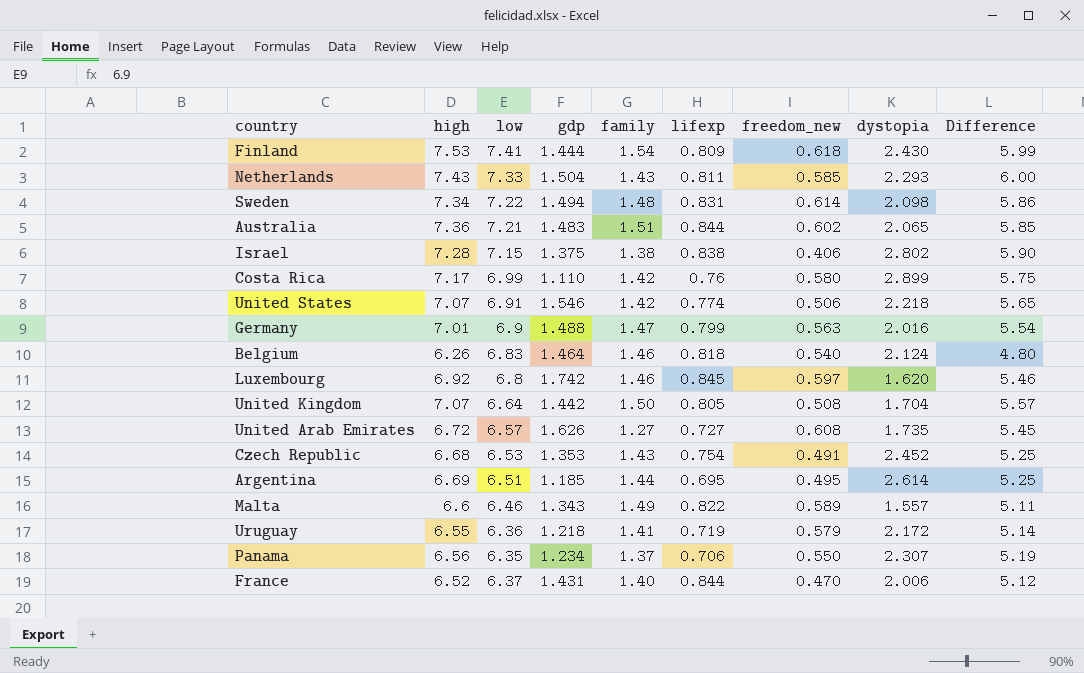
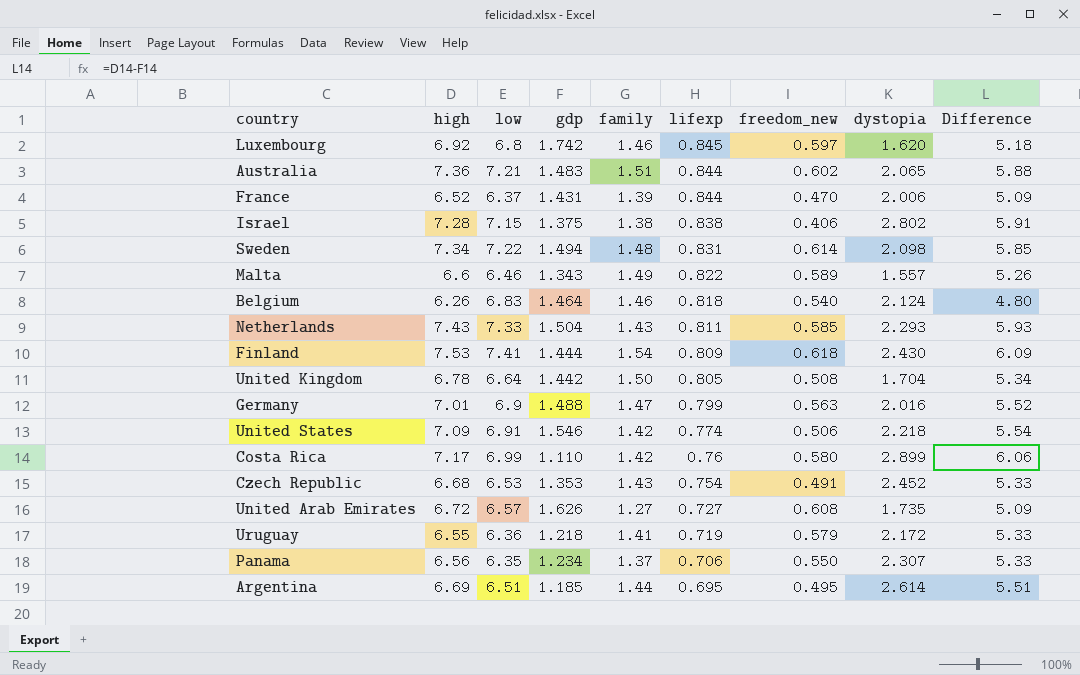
row order: none -> lifexp descending
column Difference | formula: [high] - [family] -> [high] - [gdp]
France | family: 1.40 -> 1.39
United Kingdom | high: 7.07 -> 6.78
United States | high: 7.07 -> 7.09

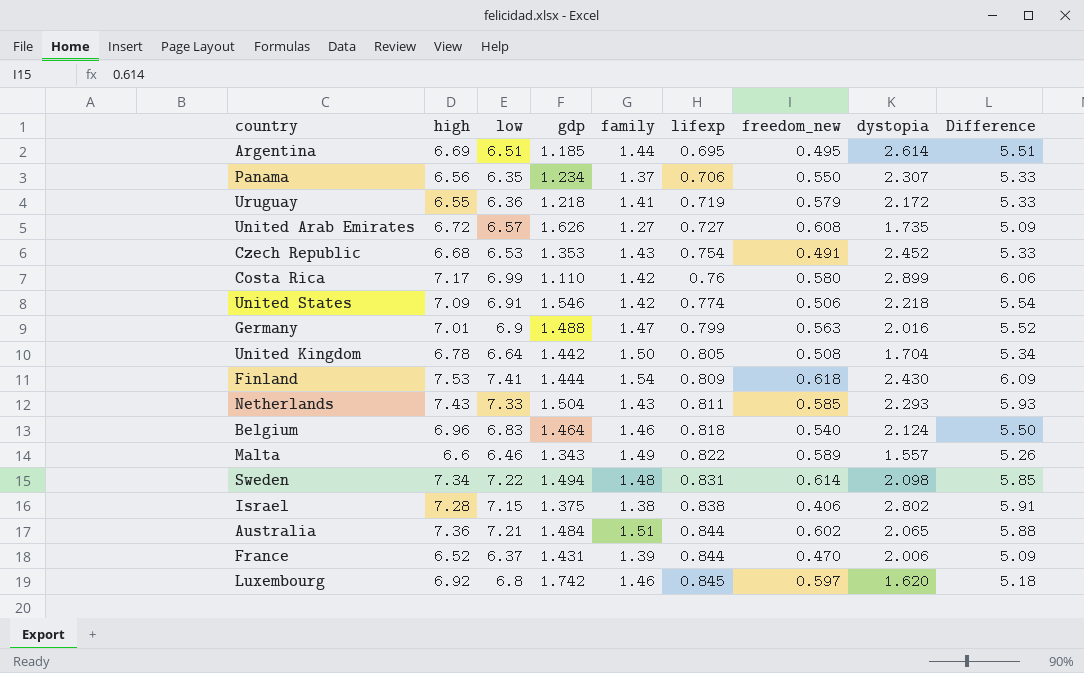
row order: lifexp descending -> lifexp ascending
Belgium | high: 6.26 -> 6.96
Belgium | Difference: 4.80 -> 5.50
Australia | gdp: 1.483 -> 1.484

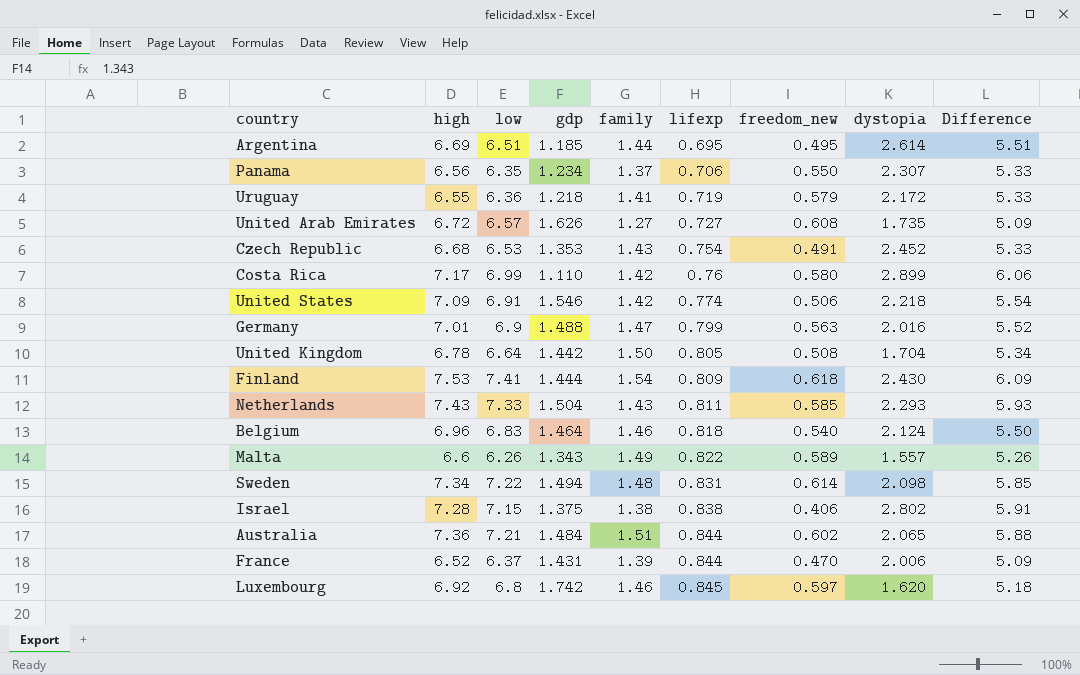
Malta | low: 6.46 -> 6.26

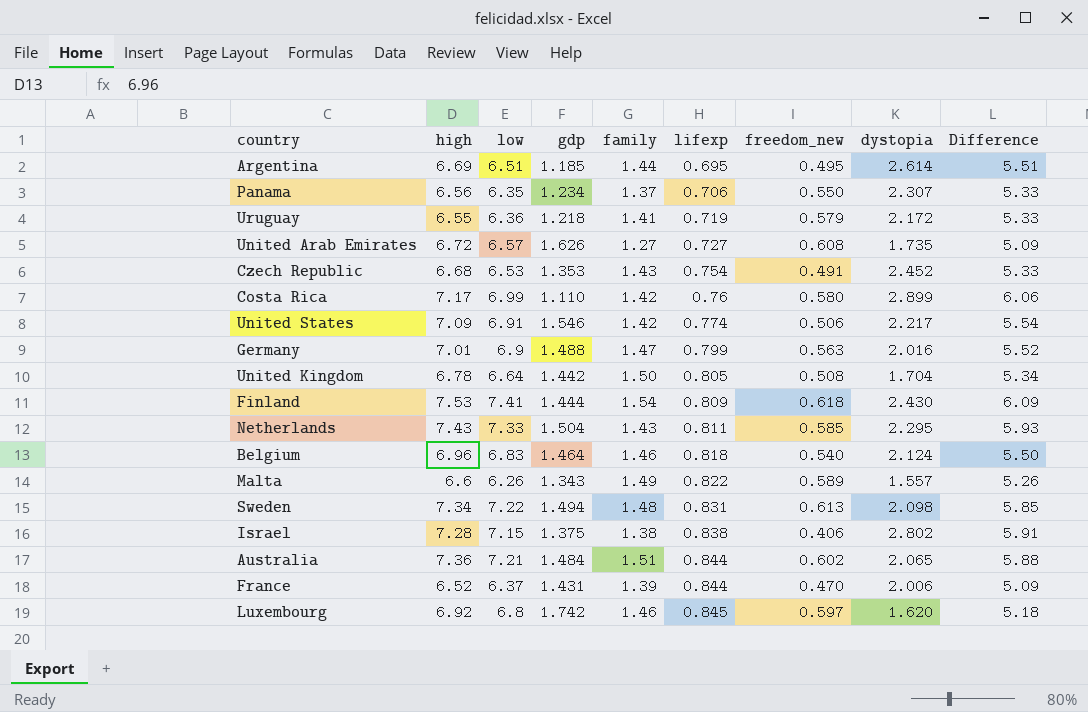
United States | dystopia: 2.218 -> 2.217
Netherlands | dystopia: 2.293 -> 2.295
Sweden | freedom_new: 0.614 -> 0.613

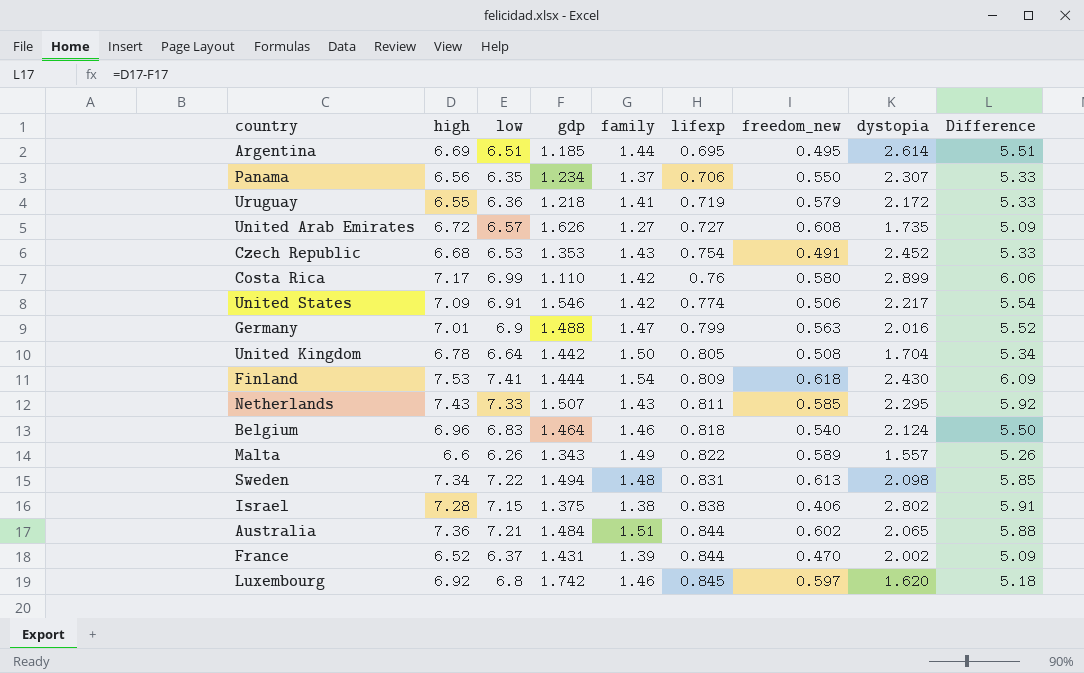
Netherlands | gdp: 1.504 -> 1.507
Netherlands | Difference: 5.93 -> 5.92
France | dystopia: 2.006 -> 2.002

